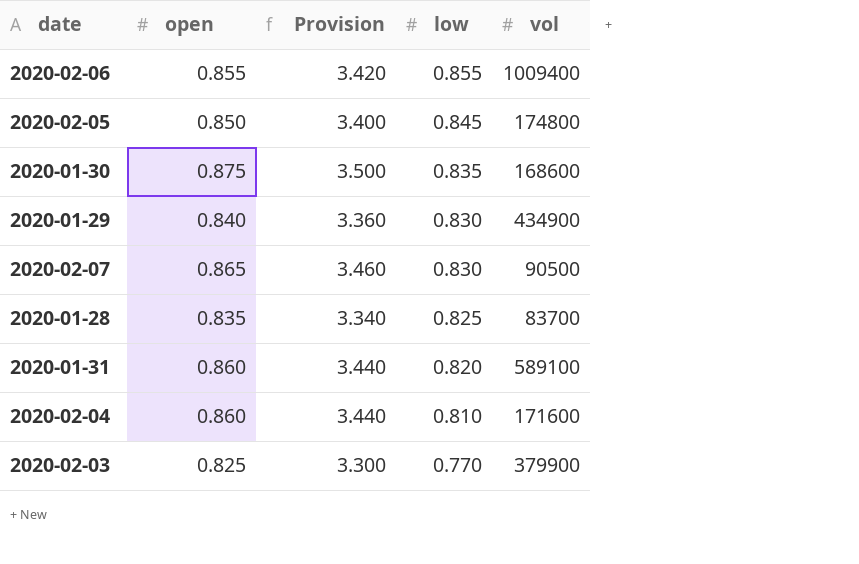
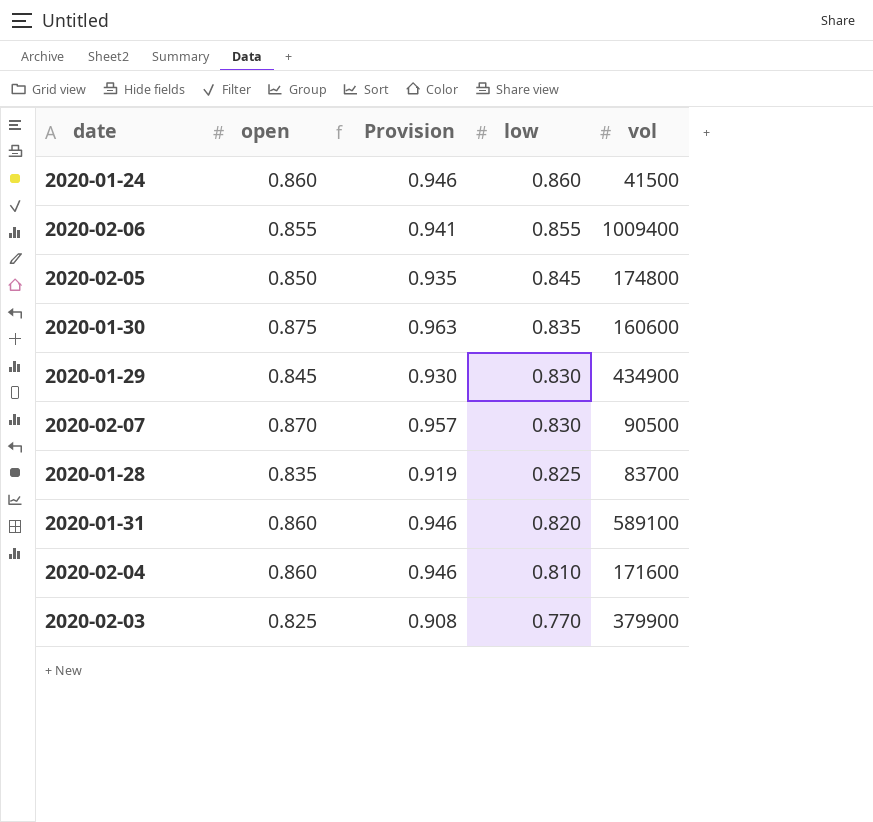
column Provision | formula: [open] * 4 -> [open] * 1.1
row 2020-01-24: none -> 0.860 | 0.946 | 0.860 | 41500
2020-01-30 | vol: 168600 -> 160600
2020-01-29 | open: 0.840 -> 0.845
2020-02-07 | open: 0.865 -> 0.870

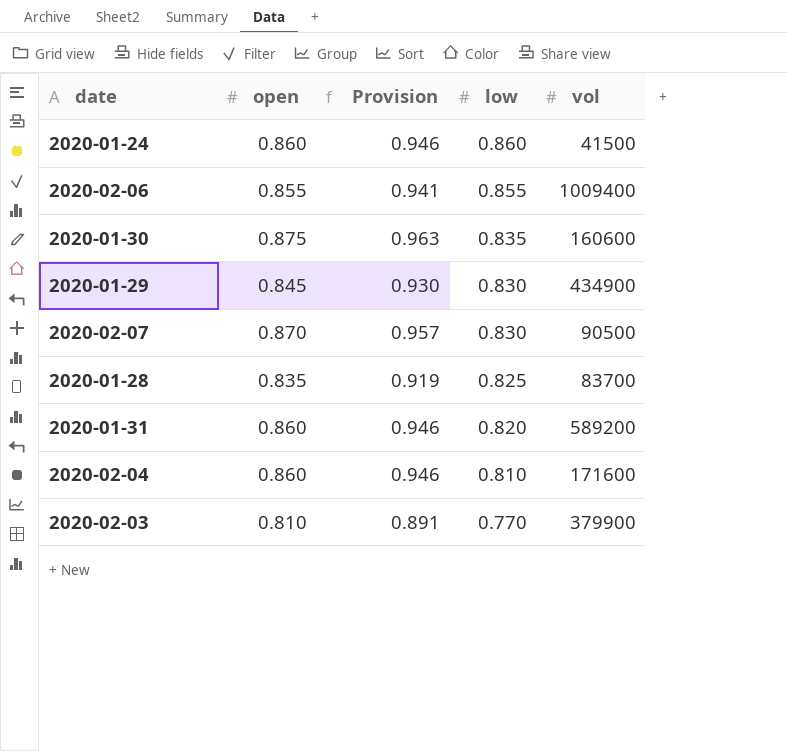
row 2020-02-05: 0.850 | 0.935 | 0.845 | 174800 -> none
2020-01-31 | vol: 589100 -> 589200
2020-02-03 | open: 0.825 -> 0.810
2020-02-03 | Provision: 0.908 -> 0.891

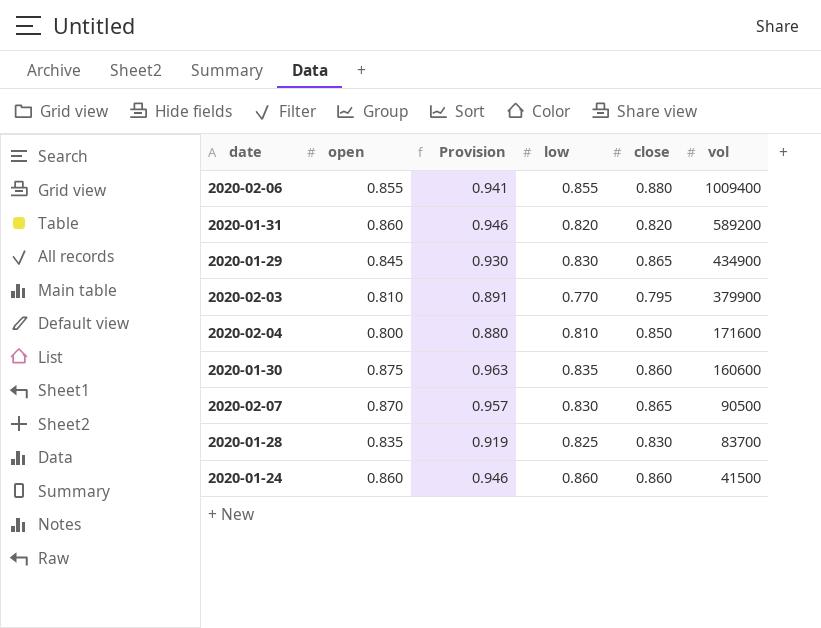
row order: low descending -> vol descending
column close | position: none -> 5
2020-02-04 | open: 0.860 -> 0.800
2020-02-04 | Provision: 0.946 -> 0.880

